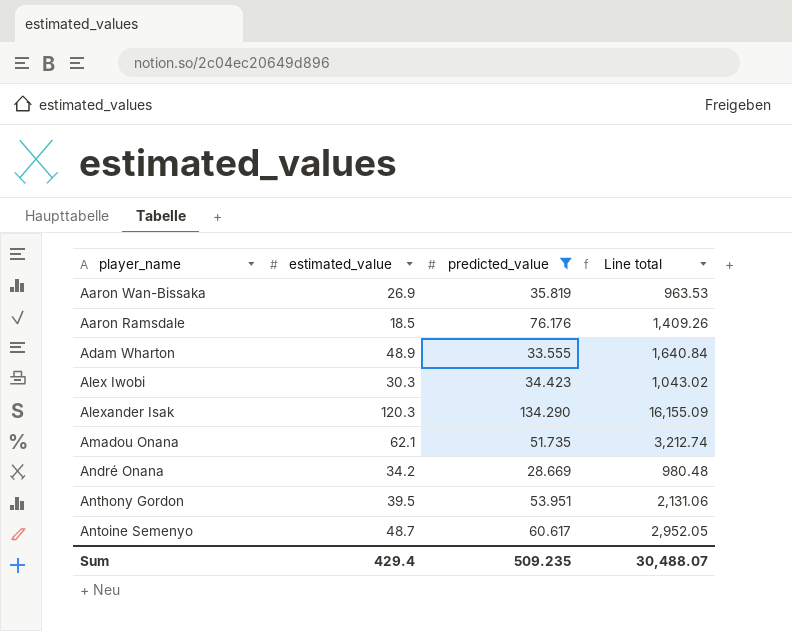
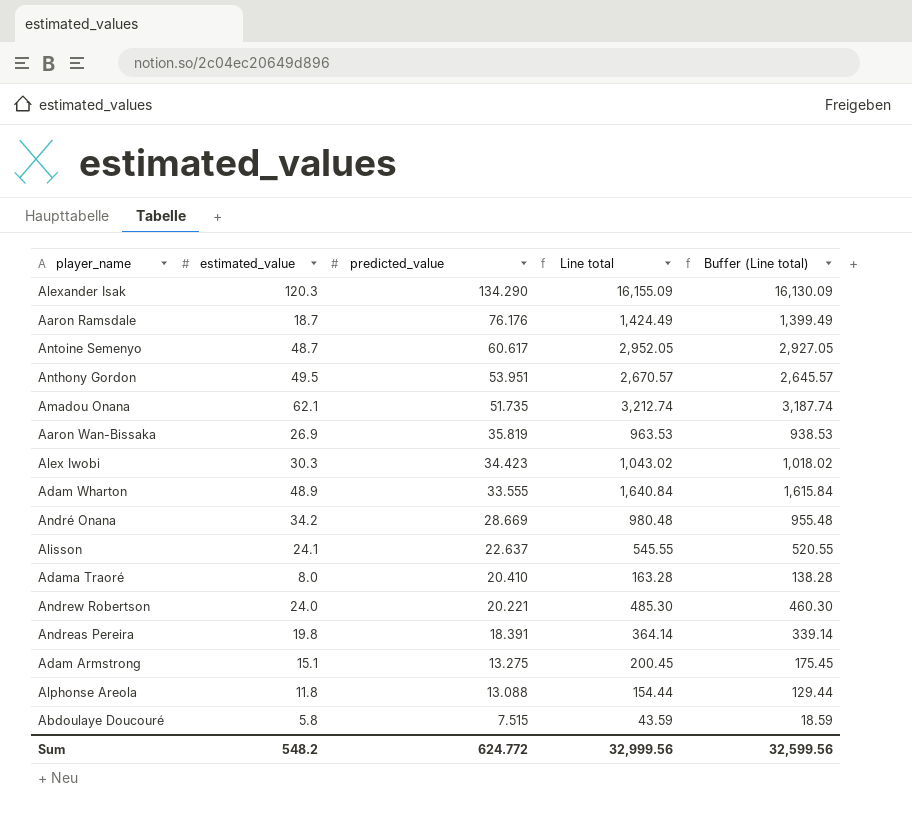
filter: predicted_value >= 28.669 -> none
row order: none -> predicted_value descending
column Buffer (Line total) | formula: none -> [Line total] - 25
Aaron Ramsdale | estimated_value: 18.5 -> 18.7
Aaron Ramsdale | Line total: 1,409.26 -> 1,424.49
Anthony Gordon | estimated_value: 39.5 -> 49.5
Anthony Gordon | Line total: 2,131.06 -> 2,670.57
Sum | estimated_value: 429.4 -> 548.2
Sum | predicted_value: 509.235 -> 624.772
Sum | Line total: 30,488.07 -> 32,999.56

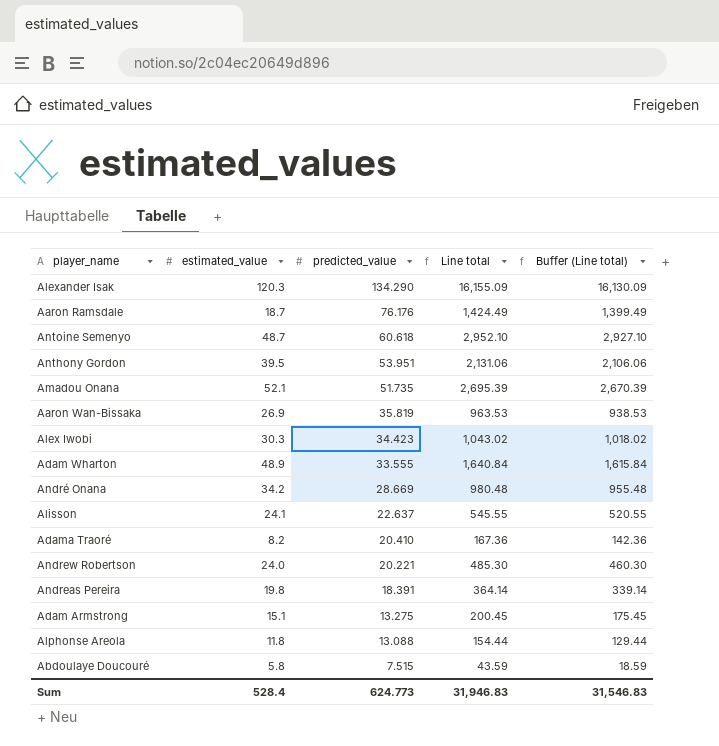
Antoine Semenyo | predicted_value: 60.617 -> 60.618
Antoine Semenyo | Line total: 2,952.05 -> 2,952.10
Antoine Semenyo | Buffer (Line total): 2,927.05 -> 2,927.10
Anthony Gordon | estimated_value: 49.5 -> 39.5
Anthony Gordon | Line total: 2,670.57 -> 2,131.06
Anthony Gordon | Buffer (Line total): 2,645.57 -> 2,106.06
Amadou Onana | estimated_value: 62.1 -> 52.1
Amadou Onana | Line total: 3,212.74 -> 2,695.39
Amadou Onana | Buffer (Line total): 3,187.74 -> 2,670.39
Adama Traoré | estimated_value: 8.0 -> 8.2
Adama Traoré | Line total: 163.28 -> 167.36
Adama Traoré | Buffer (Line total): 138.28 -> 142.36
Sum | estimated_value: 548.2 -> 528.4
Sum | predicted_value: 624.772 -> 624.773
Sum | Line total: 32,999.56 -> 31,946.83
Sum | Buffer (Line total): 32,599.56 -> 31,546.83

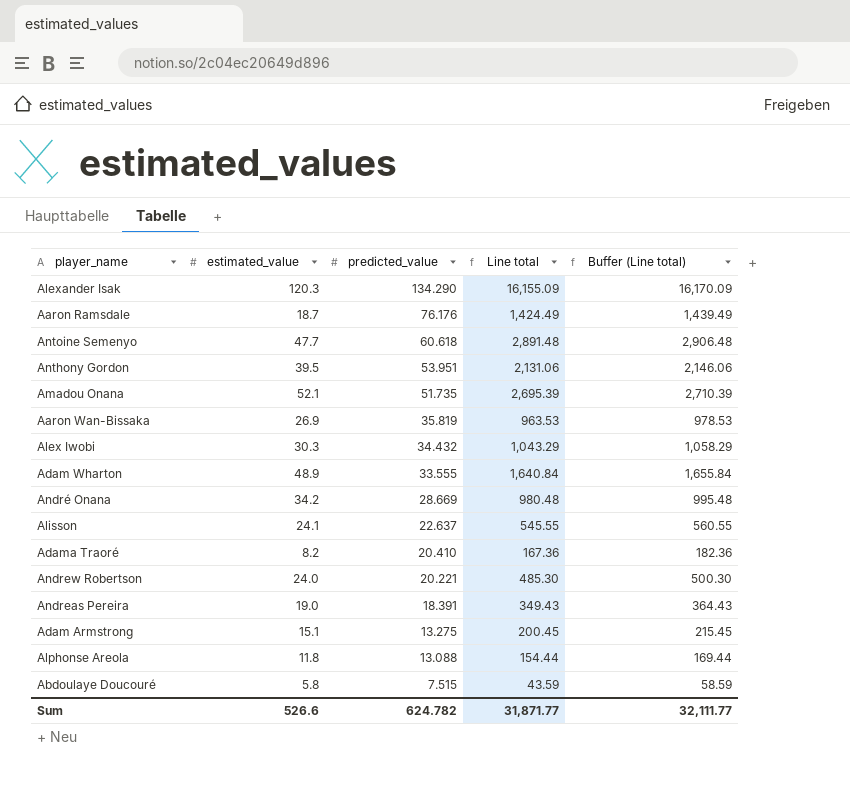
column Buffer (Line total) | formula: [Line total] - 25 -> [Line total] + 15
Antoine Semenyo | estimated_value: 48.7 -> 47.7
Antoine Semenyo | Line total: 2,952.10 -> 2,891.48
Alex Iwobi | predicted_value: 34.423 -> 34.432
Alex Iwobi | Line total: 1,043.02 -> 1,043.29
Andreas Pereira | estimated_value: 19.8 -> 19.0
Andreas Pereira | Line total: 364.14 -> 349.43
Sum | estimated_value: 528.4 -> 526.6
Sum | predicted_value: 624.773 -> 624.782
Sum | Line total: 31,946.83 -> 31,871.77
Sum | Buffer (Line total): 31,546.83 -> 32,111.77

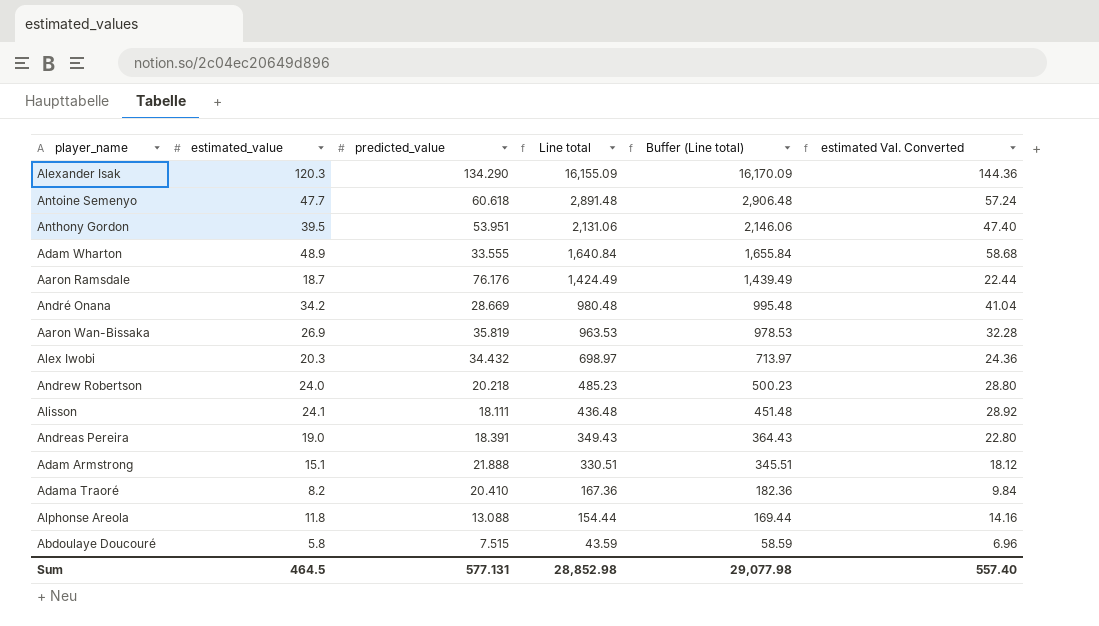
row order: predicted_value descending -> Line total descending
column estimated Val. Converted | formula: none -> [estimated_value] * 1.2
row Amadou Onana: 52.1 | 51.735 | 2,695.39 | 2,710.39 -> none
Alex Iwobi | estimated_value: 30.3 -> 20.3
Alex Iwobi | Line total: 1,043.29 -> 698.97
Alex Iwobi | Buffer (Line total): 1,058.29 -> 713.97
Andrew Robertson | predicted_value: 20.221 -> 20.218
Andrew Robertson | Line total: 485.30 -> 485.23
Andrew Robertson | Buffer (Line total): 500.30 -> 500.23
Alisson | predicted_value: 22.637 -> 18.111
Alisson | Line total: 545.55 -> 436.48
Alisson | Buffer (Line total): 560.55 -> 451.48
Adam Armstrong | predicted_value: 13.275 -> 21.888
Adam Armstrong | Line total: 200.45 -> 330.51
Adam Armstrong | Buffer (Line total): 215.45 -> 345.51
Sum | estimated_value: 526.6 -> 464.5
Sum | predicted_value: 624.782 -> 577.131
Sum | Line total: 31,871.77 -> 28,852.98
Sum | Buffer (Line total): 32,111.77 -> 29,077.98

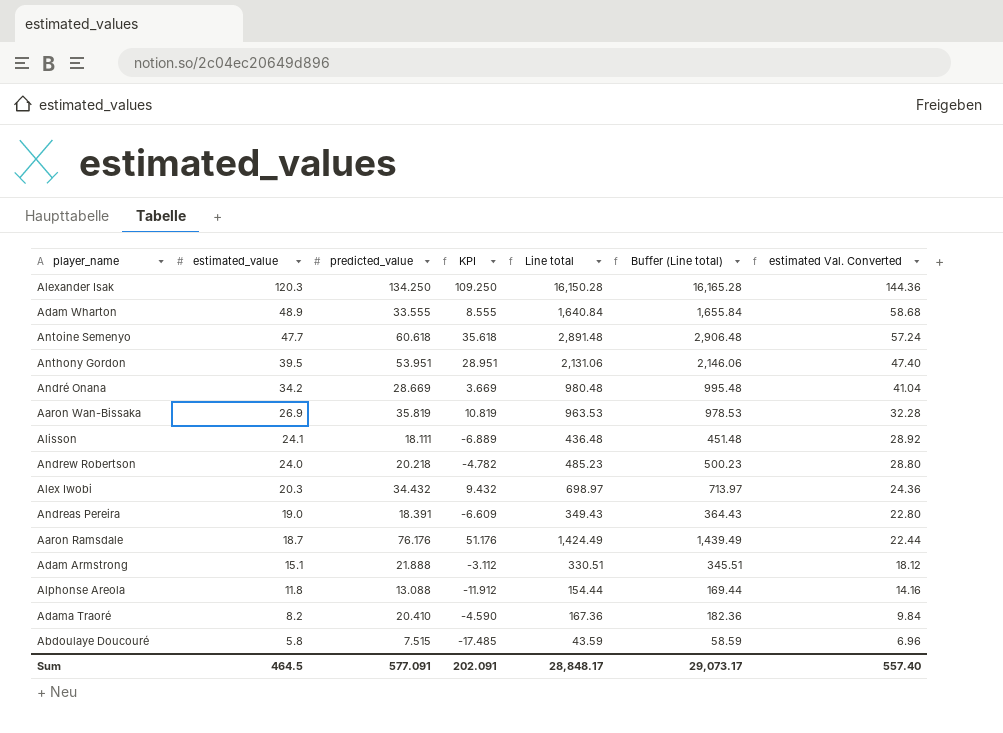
row order: Line total descending -> estimated_value descending
column KPI | formula: none -> [predicted_value] - 25
Alexander Isak | predicted_value: 134.290 -> 134.250
Alexander Isak | Line total: 16,155.09 -> 16,150.28
Alexander Isak | Buffer (Line total): 16,170.09 -> 16,165.28
Sum | predicted_value: 577.131 -> 577.091
Sum | Line total: 28,852.98 -> 28,848.17
Sum | Buffer (Line total): 29,077.98 -> 29,073.17

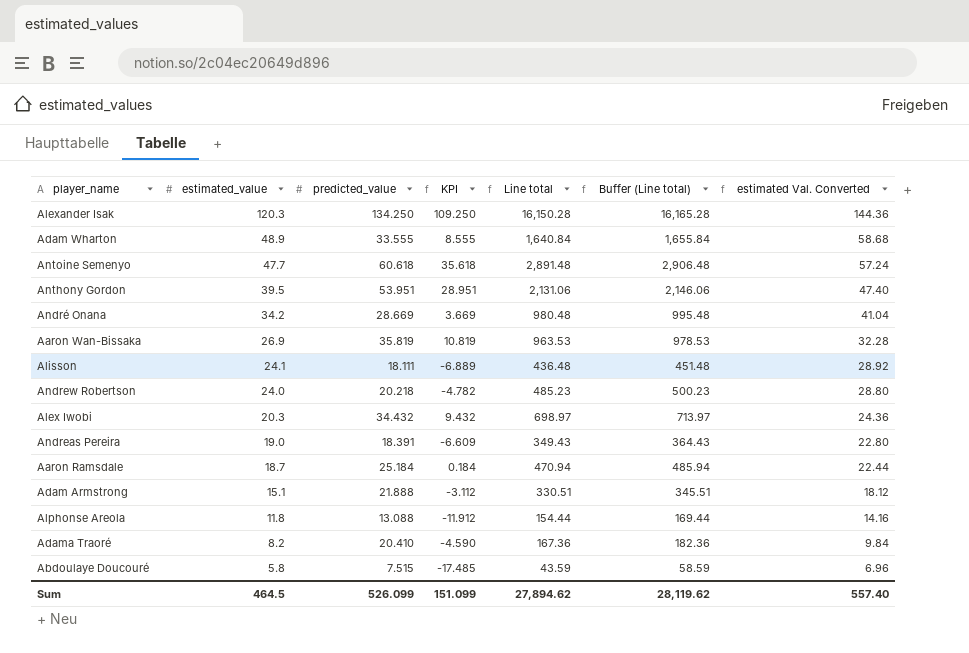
Aaron Ramsdale | predicted_value: 76.176 -> 25.184
Aaron Ramsdale | KPI: 51.176 -> 0.184
Aaron Ramsdale | Line total: 1,424.49 -> 470.94
Aaron Ramsdale | Buffer (Line total): 1,439.49 -> 485.94
Sum | predicted_value: 577.091 -> 526.099
Sum | KPI: 202.091 -> 151.099
Sum | Line total: 28,848.17 -> 27,894.62
Sum | Buffer (Line total): 29,073.17 -> 28,119.62

